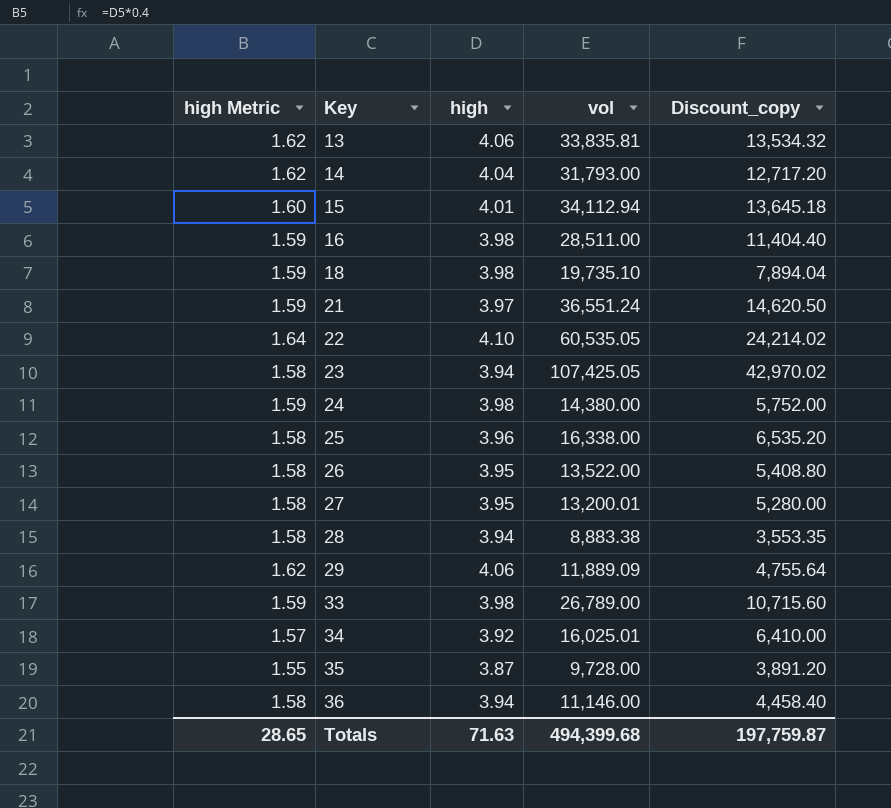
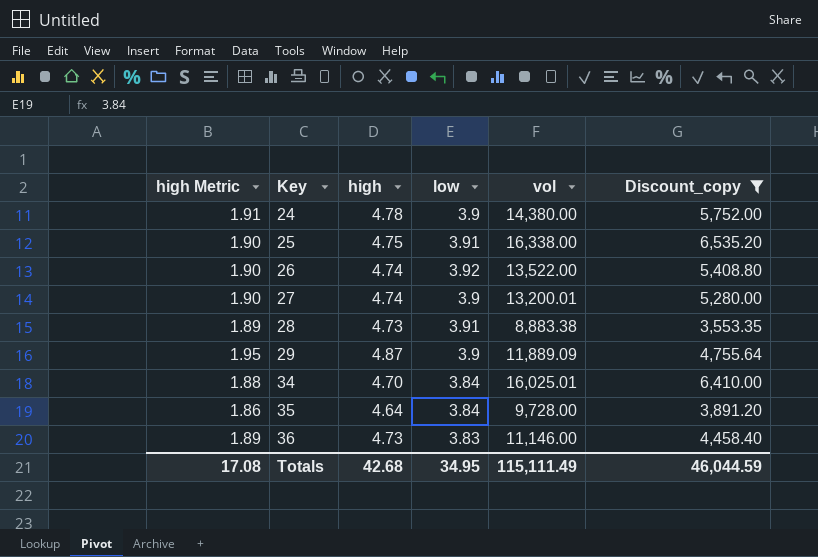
filter: none -> Discount_copy <= 6,535.20
column low | position: none -> 4
24 | high Metric: 1.59 -> 1.91
24 | high: 3.98 -> 4.78
25 | high Metric: 1.58 -> 1.90
25 | high: 3.96 -> 4.75
26 | high Metric: 1.58 -> 1.90
26 | high: 3.95 -> 4.74
27 | high Metric: 1.58 -> 1.90
27 | high: 3.95 -> 4.74
28 | high Metric: 1.58 -> 1.89
28 | high: 3.94 -> 4.73
29 | high Metric: 1.62 -> 1.95
29 | high: 4.06 -> 4.87
34 | high Metric: 1.57 -> 1.88
34 | high: 3.92 -> 4.70
35 | high Metric: 1.55 -> 1.86
35 | high: 3.87 -> 4.64
36 | high Metric: 1.58 -> 1.89
36 | high: 3.94 -> 4.73
Totals | high Metric: 28.65 -> 17.08
Totals | high: 71.63 -> 42.68
Totals | vol: 494,399.68 -> 115,111.49
Totals | Discount_copy: 197,759.87 -> 46,044.59

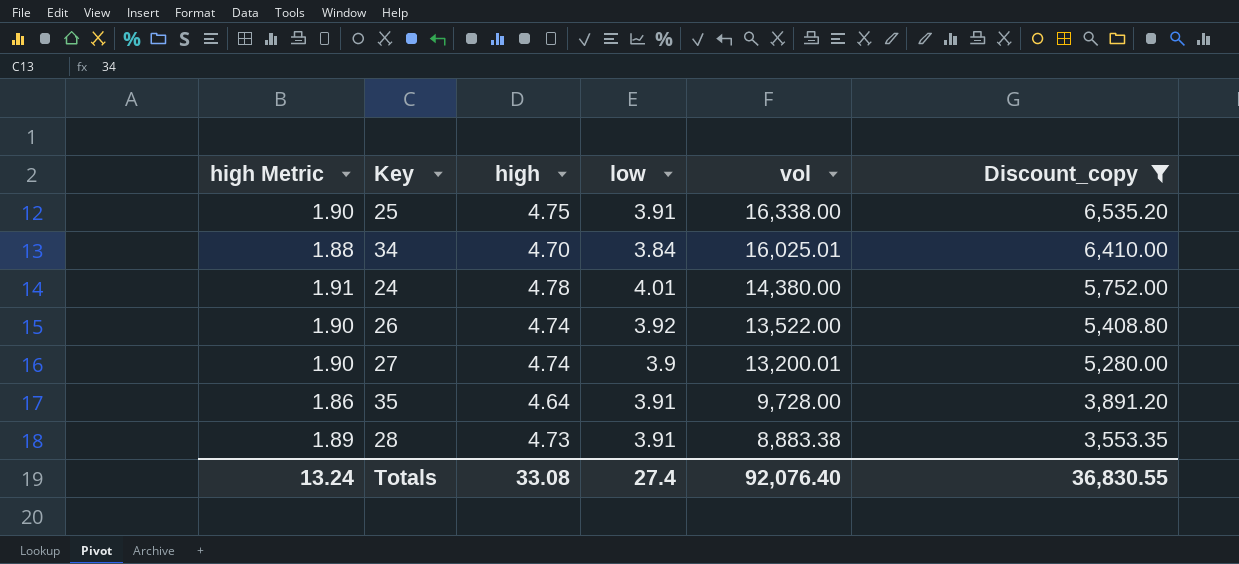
row order: Key ascending -> vol descending
row 29: 1.95 | 4.87 | 3.9 | 11,889.09 | 4,755.64 -> none
row 36: 1.89 | 4.73 | 3.83 | 11,146.00 | 4,458.40 -> none
24 | low: 3.9 -> 4.01
35 | low: 3.84 -> 3.91
Totals | high Metric: 17.08 -> 13.24
Totals | high: 42.68 -> 33.08
Totals | low: 34.95 -> 27.4
Totals | vol: 115,111.49 -> 92,076.40
Totals | Discount_copy: 46,044.59 -> 36,830.55

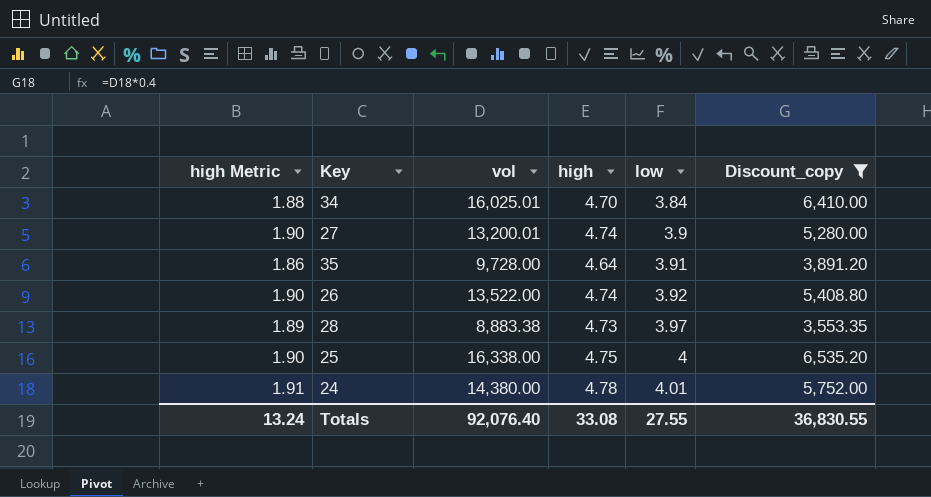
row order: vol descending -> low ascending
column vol | position: 5 -> 3
28 | low: 3.91 -> 3.97
25 | low: 3.91 -> 4
Totals | low: 27.4 -> 27.55

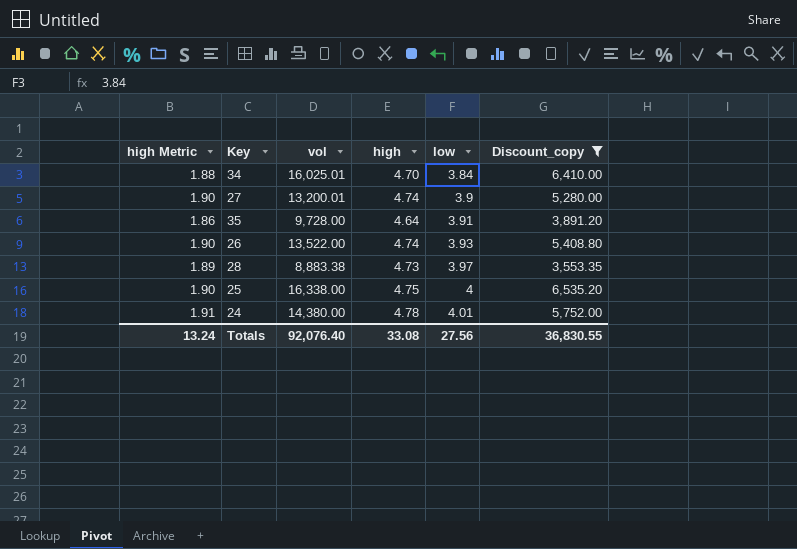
26 | low: 3.92 -> 3.93
Totals | low: 27.55 -> 27.56

